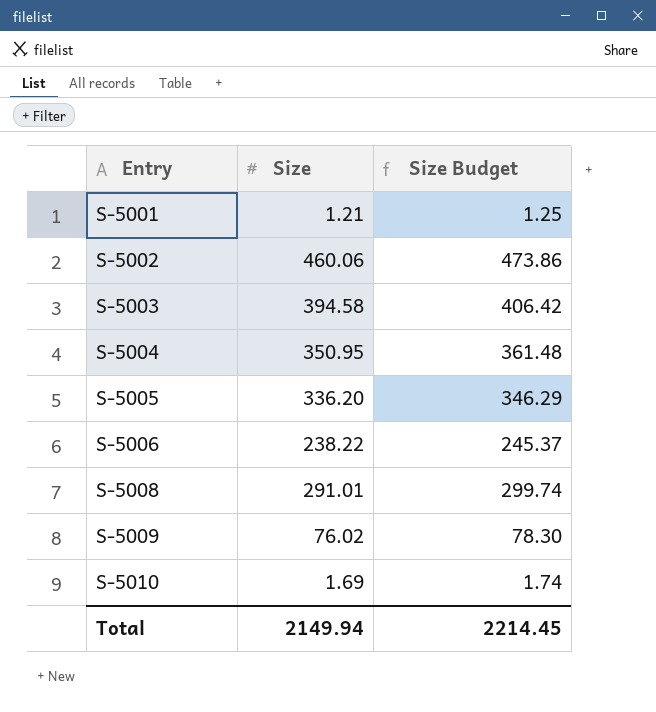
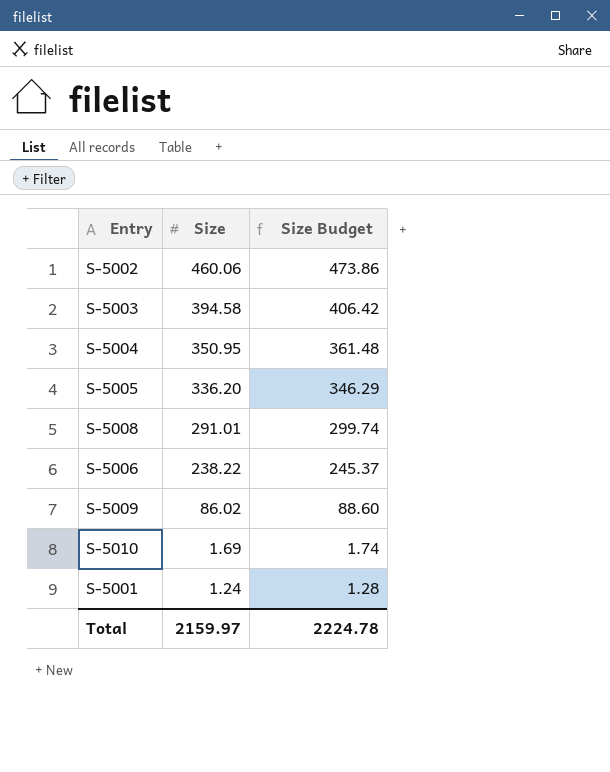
row order: Entry ascending -> Size descending
S-5009 | Size: 76.02 -> 86.02
S-5009 | Size Budget: 78.30 -> 88.60
S-5001 | Size: 1.21 -> 1.24
S-5001 | Size Budget: 1.25 -> 1.28
Total | Size: 2149.94 -> 2159.97
Total | Size Budget: 2214.45 -> 2224.78

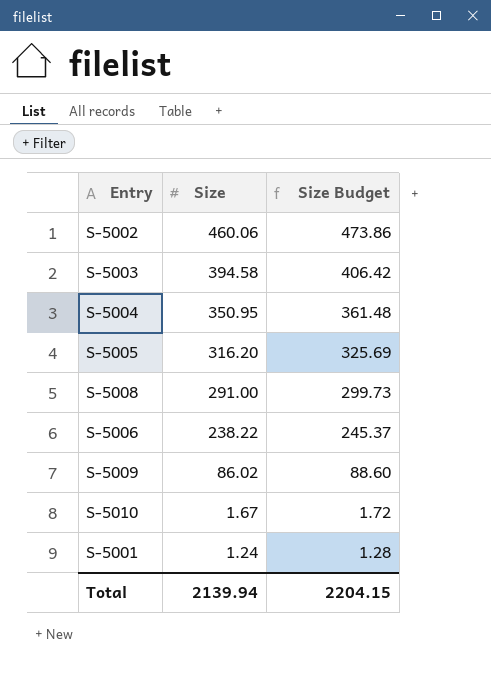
S-5005 | Size: 336.20 -> 316.20
S-5005 | Size Budget: 346.29 -> 325.69
S-5008 | Size: 291.01 -> 291.00
S-5008 | Size Budget: 299.74 -> 299.73
S-5010 | Size: 1.69 -> 1.67
S-5010 | Size Budget: 1.74 -> 1.72
Total | Size: 2159.97 -> 2139.94
Total | Size Budget: 2224.78 -> 2204.15

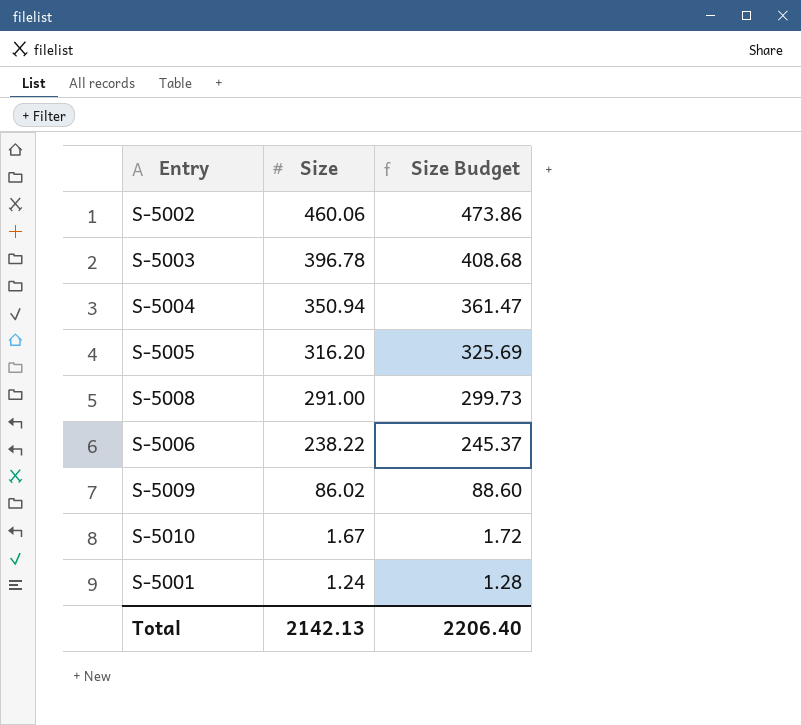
S-5003 | Size: 394.58 -> 396.78
S-5003 | Size Budget: 406.42 -> 408.68
S-5004 | Size: 350.95 -> 350.94
S-5004 | Size Budget: 361.48 -> 361.47
Total | Size: 2139.94 -> 2142.13
Total | Size Budget: 2204.15 -> 2206.40

